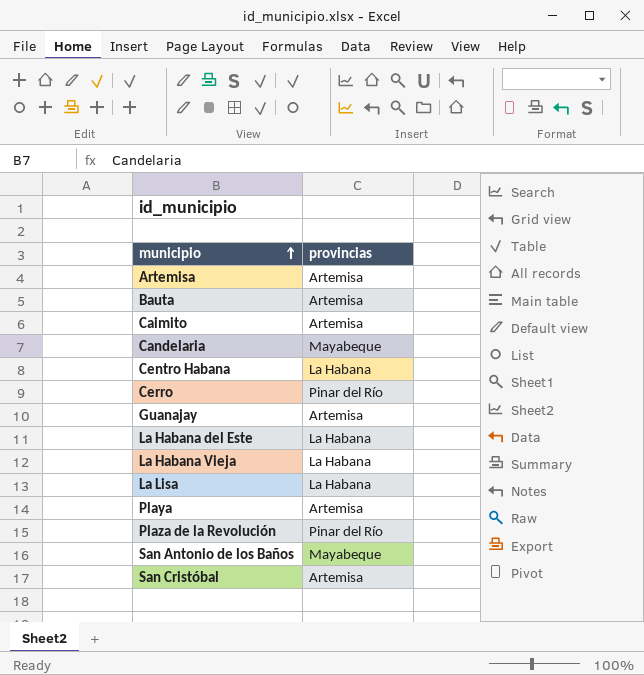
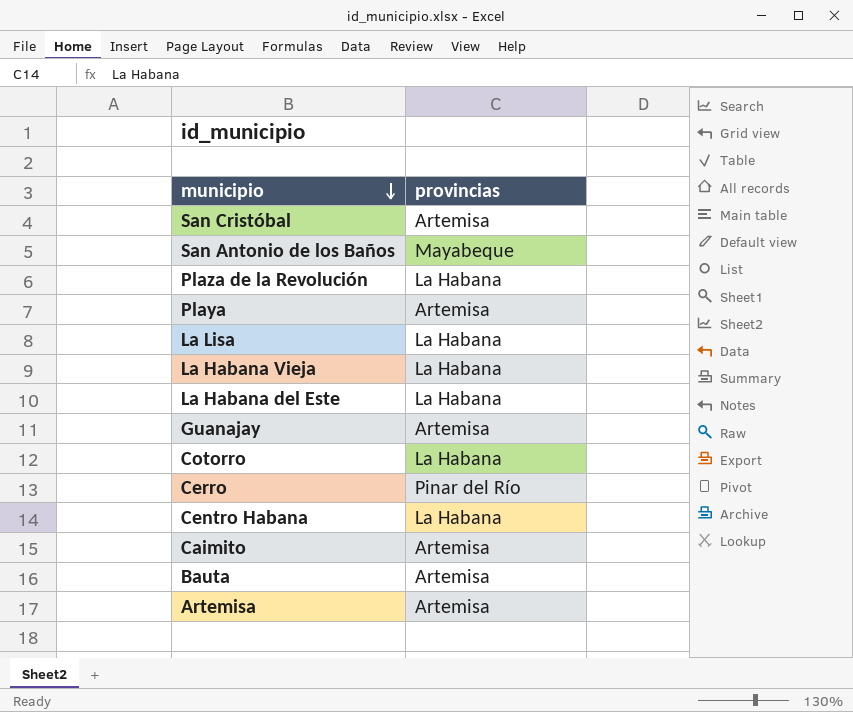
row order: municipio ascending -> municipio descending
row Candelaria: Mayabeque -> none
Plaza de la Revolución | provincias: Pinar del Río -> La Habana
row Cotorro: none -> La Habana

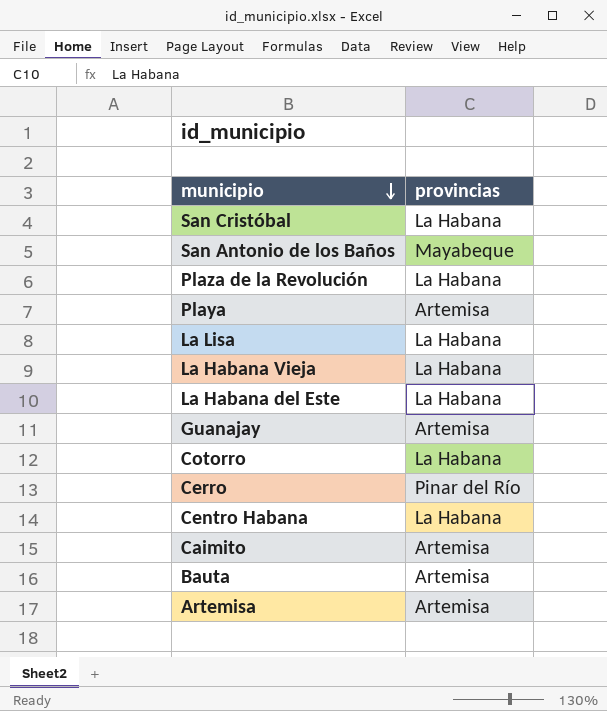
San Cristóbal | provincias: Artemisa -> La Habana

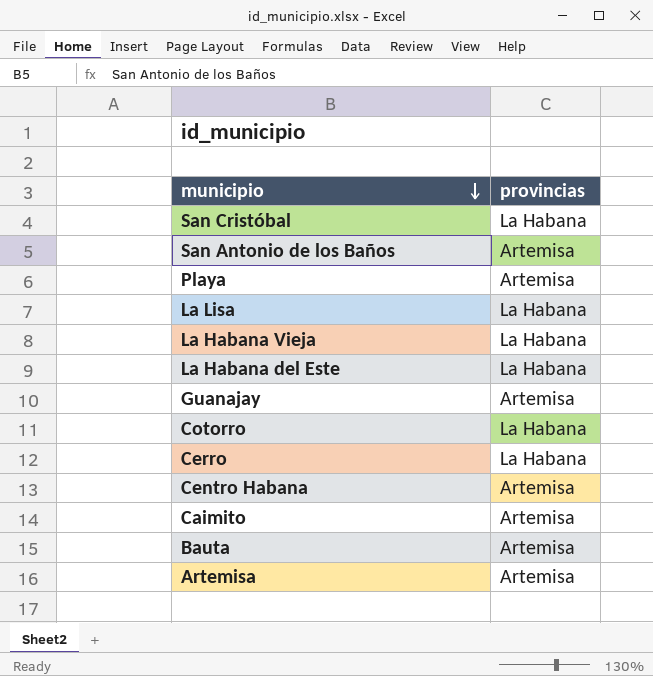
row Plaza de la Revolución: La Habana -> none
San Antonio de los Baños | provincias: Mayabeque -> Artemisa
Cerro | provincias: Pinar del Río -> La Habana
Centro Habana | provincias: La Habana -> Artemisa

